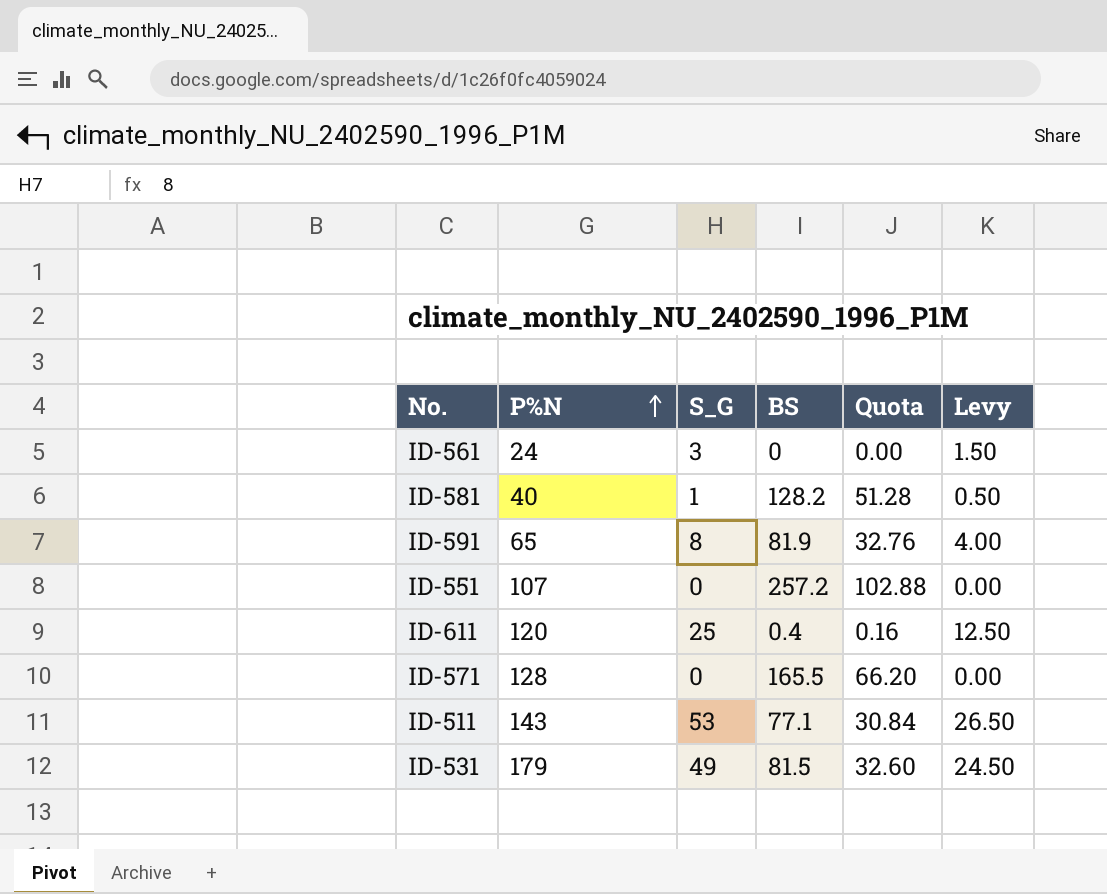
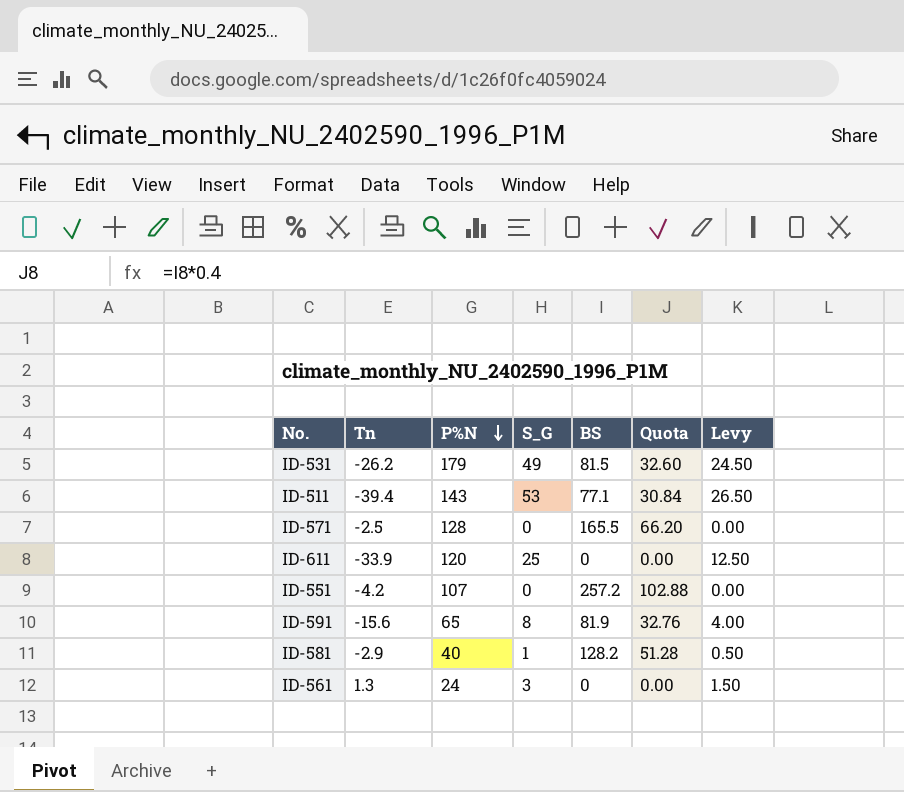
row order: P%N ascending -> P%N descending
column Tn | position: none -> 2
ID-611 | BS: 0.4 -> 0
ID-611 | Quota: 0.16 -> 0.00

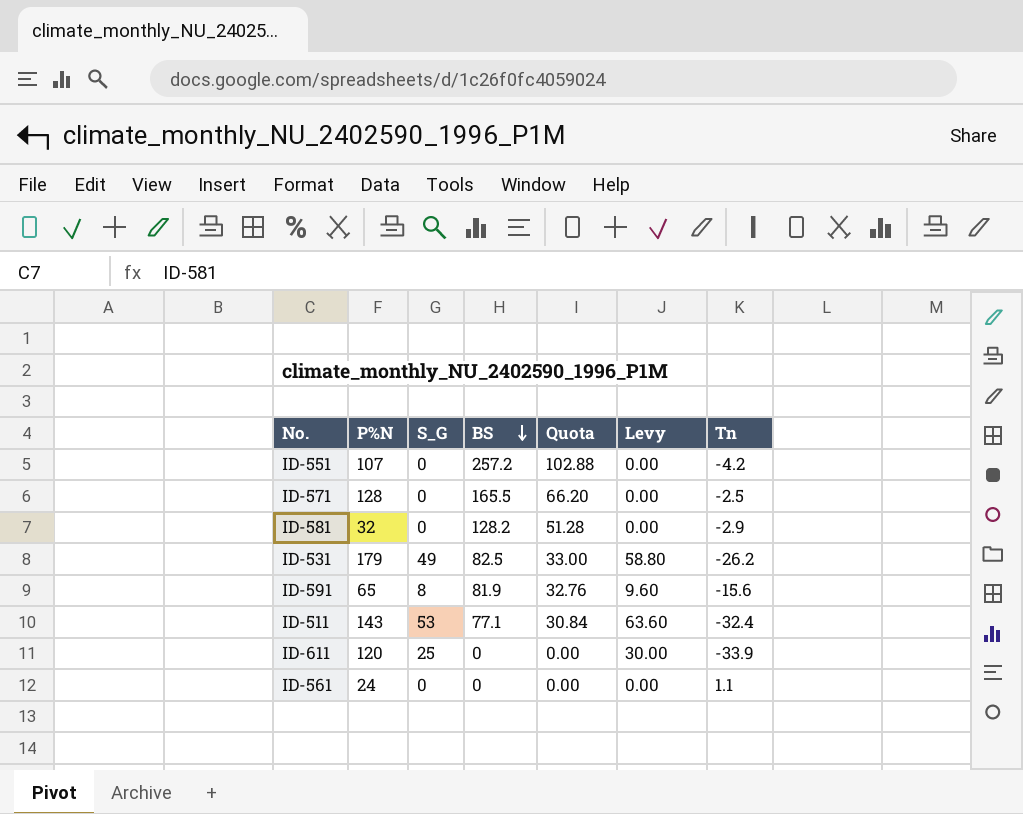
row order: P%N descending -> BS descending
column Levy | formula: [S_G] * 0.5 -> [S_G] * 1.2
column Tn | position: 2 -> 7
ID-581 | P%N: 40 -> 32
ID-581 | S_G: 1 -> 0
ID-531 | BS: 81.5 -> 82.5
ID-531 | Quota: 32.60 -> 33.00
ID-511 | Tn: -39.4 -> -32.4
ID-561 | S_G: 3 -> 0
ID-561 | Tn: 1.3 -> 1.1

